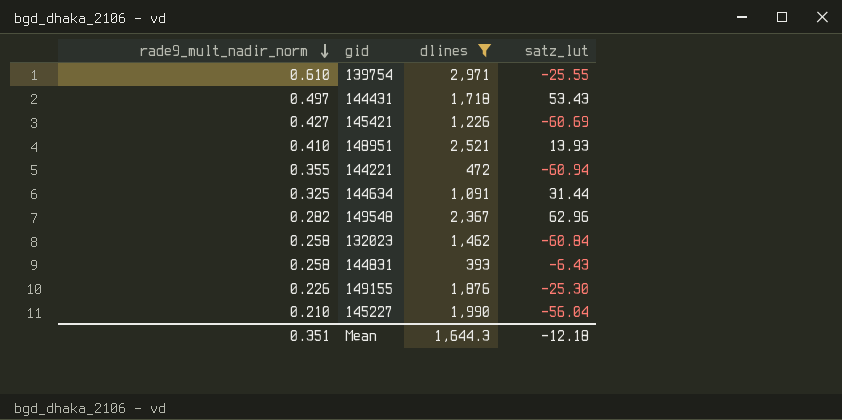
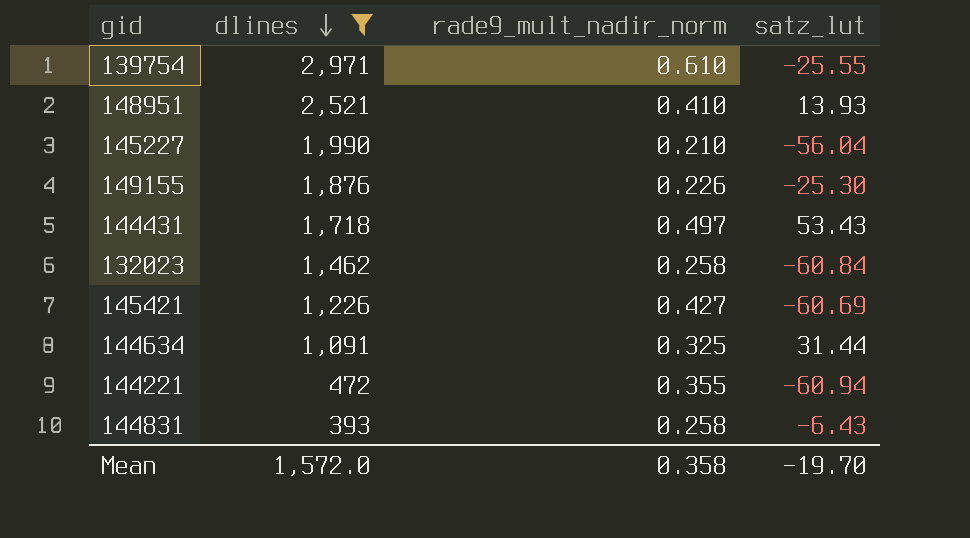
row order: rade9_mult_nadir_norm descending -> dlines descending
column rade9_mult_nadir_norm | position: 1 -> 3
row 149548: 0.282 | 2,367 | 62.96 -> none
Mean | dlines: 1,644.3 -> 1,572.0
Mean | rade9_mult_nadir_norm: 0.351 -> 0.358
Mean | satz_lut: -12.18 -> -19.70

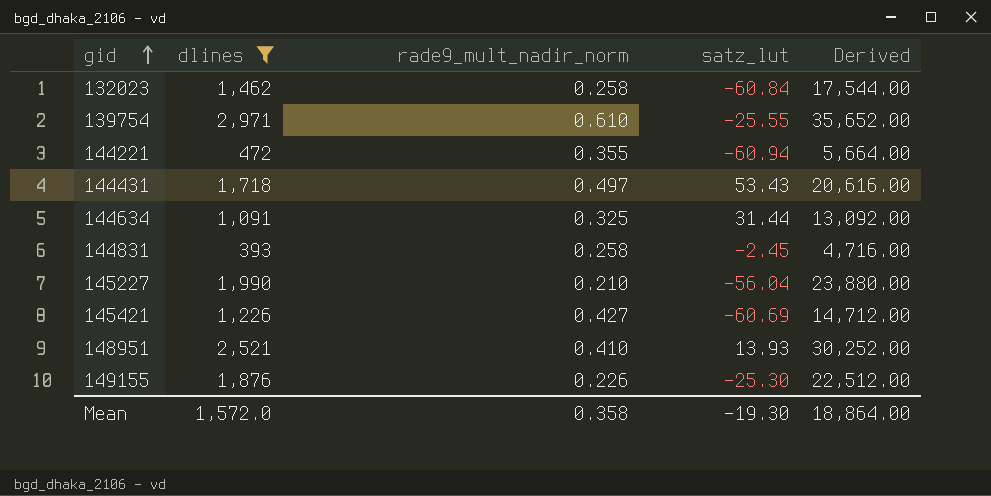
row order: dlines descending -> gid ascending
column Derived | formula: none -> [dlines] * 12
144831 | satz_lut: -6.43 -> -2.45
Mean | satz_lut: -19.70 -> -19.30

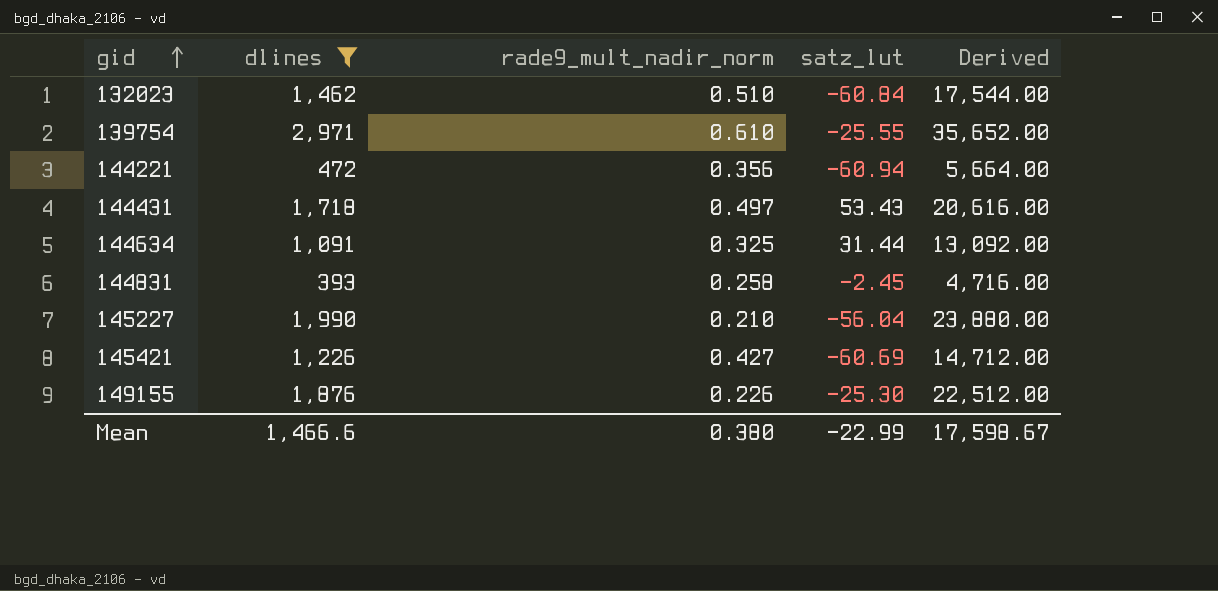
row 148951: 2,521 | 0.410 | 13.93 | 30,252.00 -> none
132023 | rade9_mult_nadir_norm: 0.258 -> 0.510
144221 | rade9_mult_nadir_norm: 0.355 -> 0.356
Mean | dlines: 1,572.0 -> 1,466.6
Mean | rade9_mult_nadir_norm: 0.358 -> 0.380
Mean | satz_lut: -19.30 -> -22.99
Mean | Derived: 18,864.00 -> 17,598.67

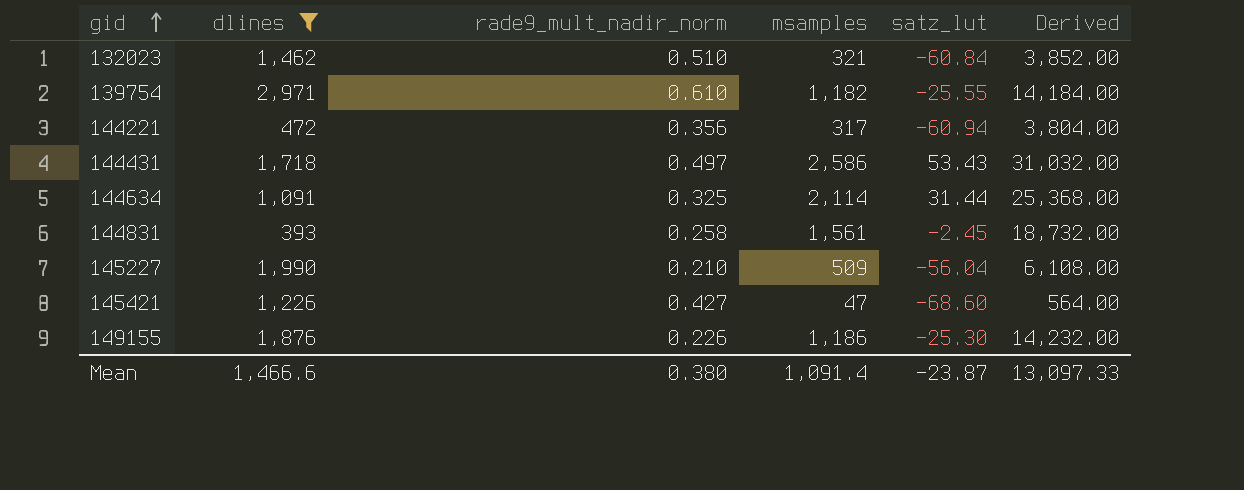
column msamples | position: none -> 4
column Derived | formula: [dlines] * 12 -> [msamples] * 12
145421 | satz_lut: -60.69 -> -68.60
Mean | satz_lut: -22.99 -> -23.87
Mean | Derived: 17,598.67 -> 13,097.33

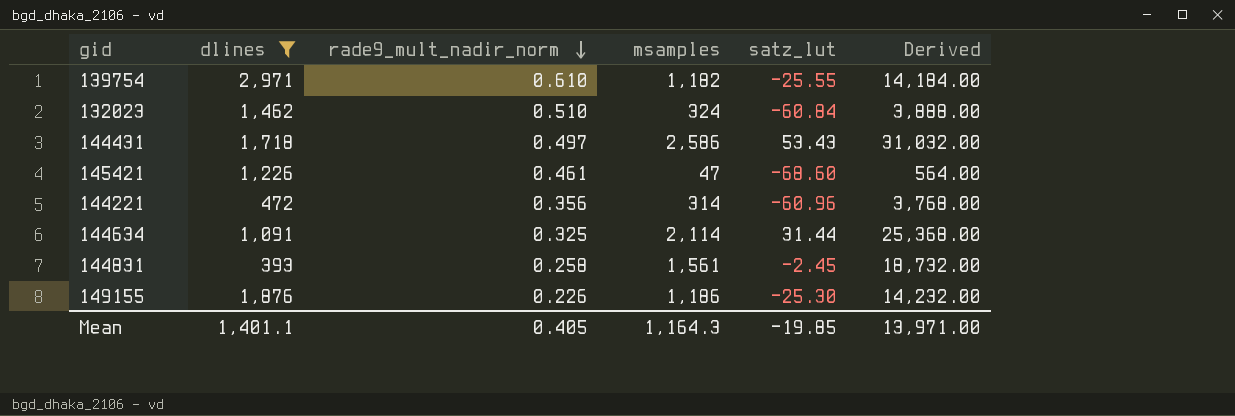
row order: gid ascending -> rade9_mult_nadir_norm descending
row 145227: 1,990 | 0.210 | 509 | -56.04 | 6,108.00 -> none
132023 | msamples: 321 -> 324
132023 | Derived: 3,852.00 -> 3,888.00
145421 | rade9_mult_nadir_norm: 0.427 -> 0.461
144221 | msamples: 317 -> 314
144221 | satz_lut: -60.94 -> -60.96
144221 | Derived: 3,804.00 -> 3,768.00
Mean | dlines: 1,466.6 -> 1,401.1
Mean | rade9_mult_nadir_norm: 0.380 -> 0.405
Mean | msamples: 1,091.4 -> 1,164.3
Mean | satz_lut: -23.87 -> -19.85
Mean | Derived: 13,097.33 -> 13,971.00

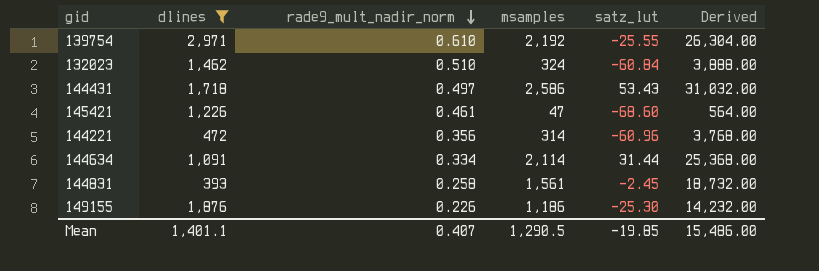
139754 | msamples: 1,182 -> 2,192
139754 | Derived: 14,184.00 -> 26,304.00
144634 | rade9_mult_nadir_norm: 0.325 -> 0.334
Mean | rade9_mult_nadir_norm: 0.405 -> 0.407
Mean | msamples: 1,164.3 -> 1,290.5
Mean | Derived: 13,971.00 -> 15,486.00

